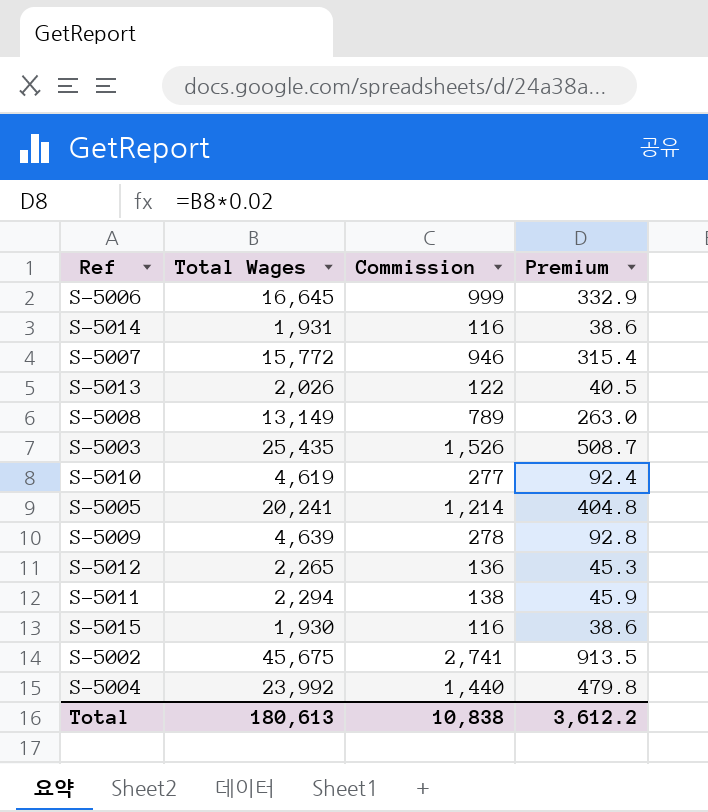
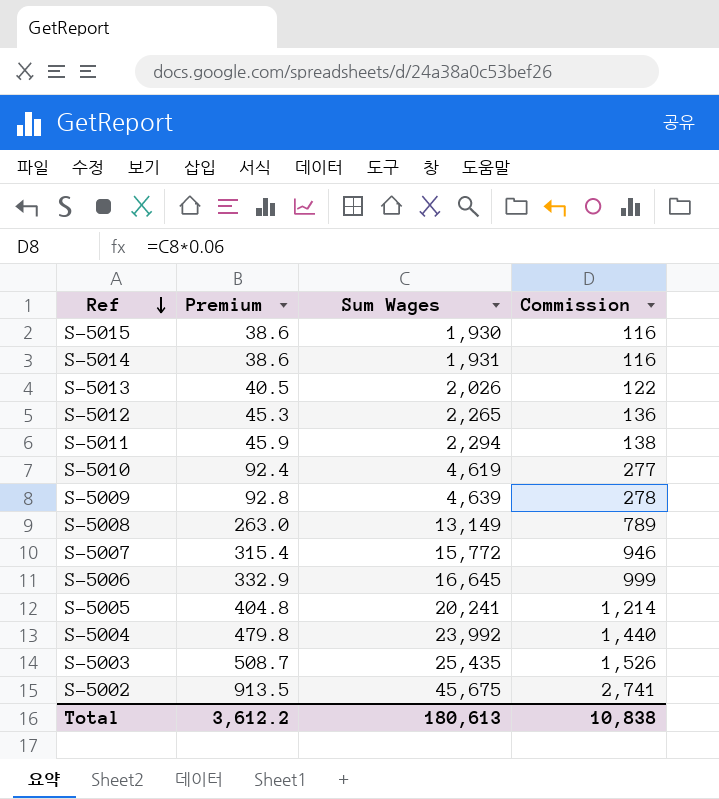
row order: none -> Ref descending
column Premium | position: 4 -> 2
column name: Total Wages -> Sum Wages

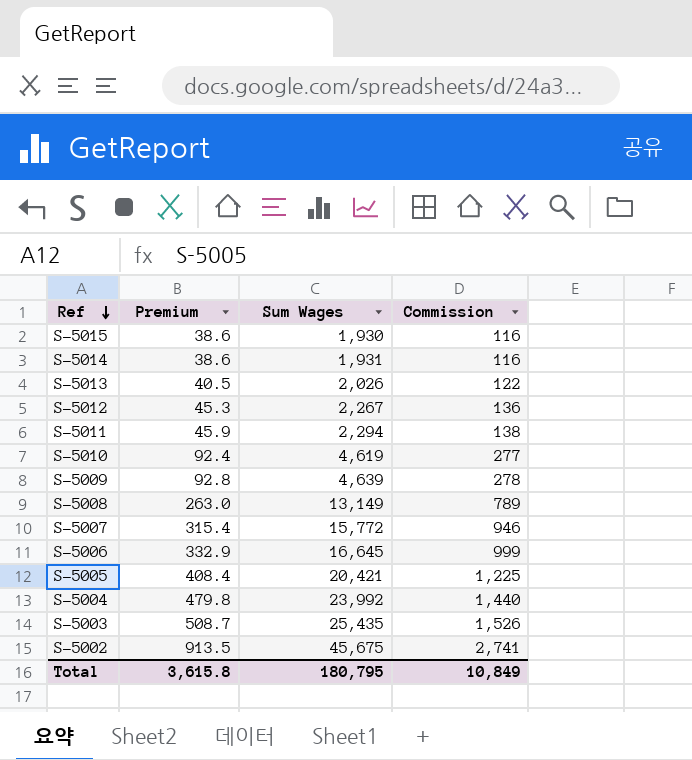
S-5012 | Sum Wages: 2,265 -> 2,267
S-5005 | Premium: 404.8 -> 408.4
S-5005 | Sum Wages: 20,241 -> 20,421
S-5005 | Commission: 1,214 -> 1,225
Total | Premium: 3,612.2 -> 3,615.8
Total | Sum Wages: 180,613 -> 180,795
Total | Commission: 10,838 -> 10,849

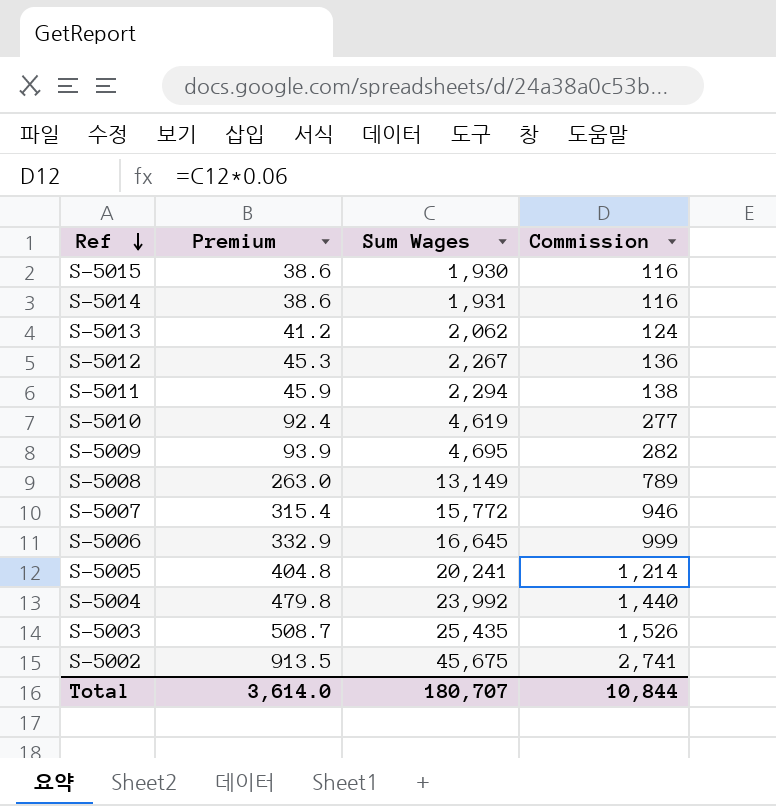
S-5013 | Premium: 40.5 -> 41.2
S-5013 | Sum Wages: 2,026 -> 2,062
S-5013 | Commission: 122 -> 124
S-5009 | Premium: 92.8 -> 93.9
S-5009 | Sum Wages: 4,639 -> 4,695
S-5009 | Commission: 278 -> 282
S-5005 | Premium: 408.4 -> 404.8
S-5005 | Sum Wages: 20,421 -> 20,241
S-5005 | Commission: 1,225 -> 1,214
Total | Premium: 3,615.8 -> 3,614.0
Total | Sum Wages: 180,795 -> 180,707
Total | Commission: 10,849 -> 10,844

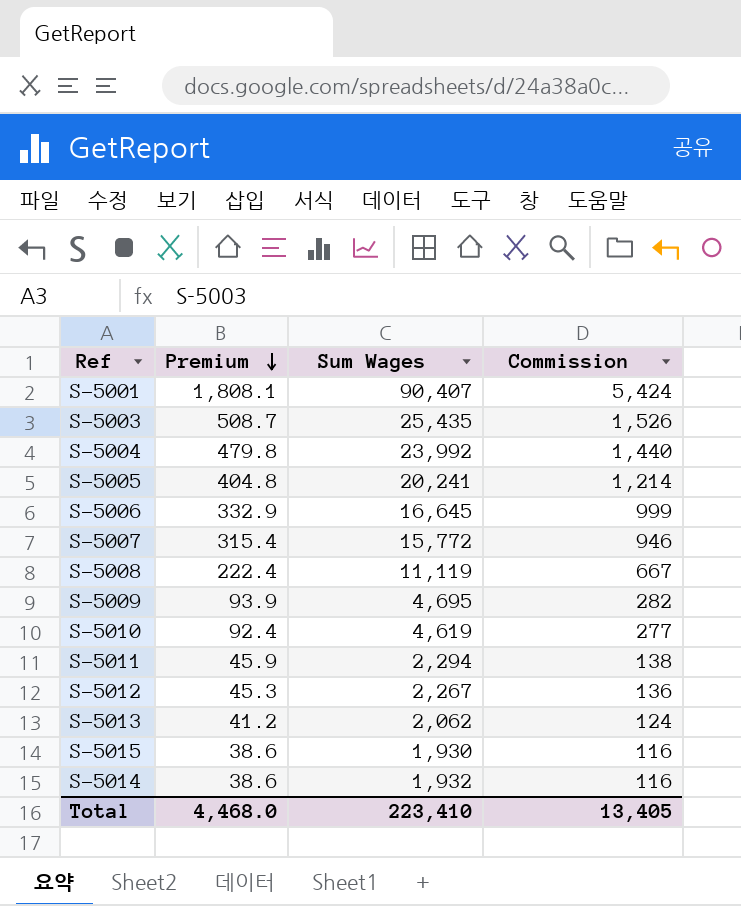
row order: Ref descending -> Premium descending
row S-5002: 913.5 | 45,675 | 2,741 -> none
row S-5001: none -> 1,808.1 | 90,407 | 5,424
S-5008 | Premium: 263.0 -> 222.4
S-5008 | Sum Wages: 13,149 -> 11,119
S-5008 | Commission: 789 -> 667
S-5014 | Sum Wages: 1,931 -> 1,932
Total | Premium: 3,614.0 -> 4,468.0
Total | Sum Wages: 180,707 -> 223,410
Total | Commission: 10,844 -> 13,405

